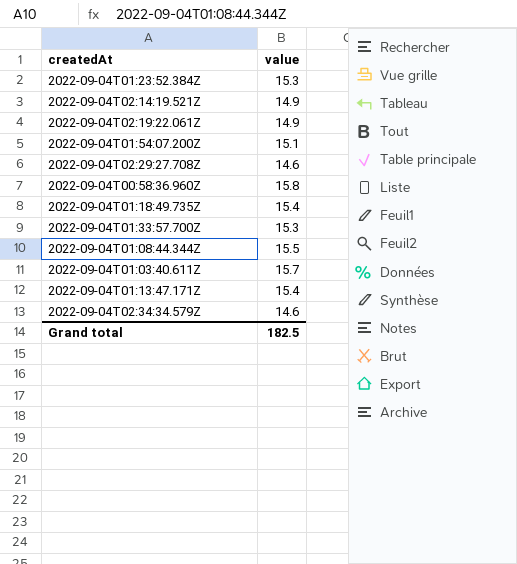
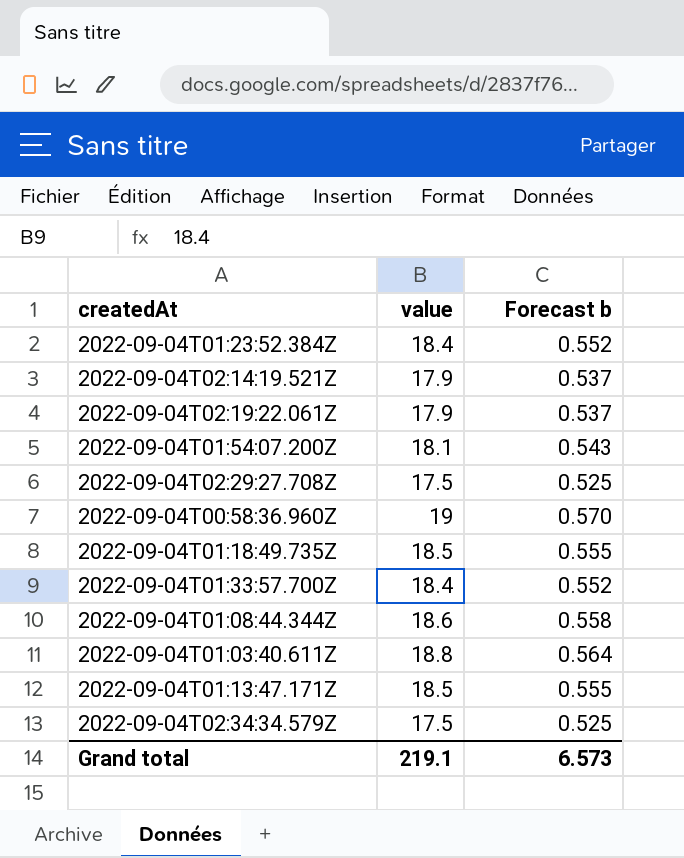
column Forecast b | formula: none -> [value] * 0.03
2022-09-04T01:23:52.384Z | value: 15.3 -> 18.4
2022-09-04T02:14:19.521Z | value: 14.9 -> 17.9
2022-09-04T02:19:22.061Z | value: 14.9 -> 17.9
2022-09-04T01:54:07.200Z | value: 15.1 -> 18.1
2022-09-04T02:29:27.708Z | value: 14.6 -> 17.5
2022-09-04T00:58:36.960Z | value: 15.8 -> 19
2022-09-04T01:18:49.735Z | value: 15.4 -> 18.5
2022-09-04T01:33:57.700Z | value: 15.3 -> 18.4
2022-09-04T01:08:44.344Z | value: 15.5 -> 18.6
2022-09-04T01:03:40.611Z | value: 15.7 -> 18.8
2022-09-04T01:13:47.171Z | value: 15.4 -> 18.5
2022-09-04T02:34:34.579Z | value: 14.6 -> 17.5
Grand total | value: 182.5 -> 219.1

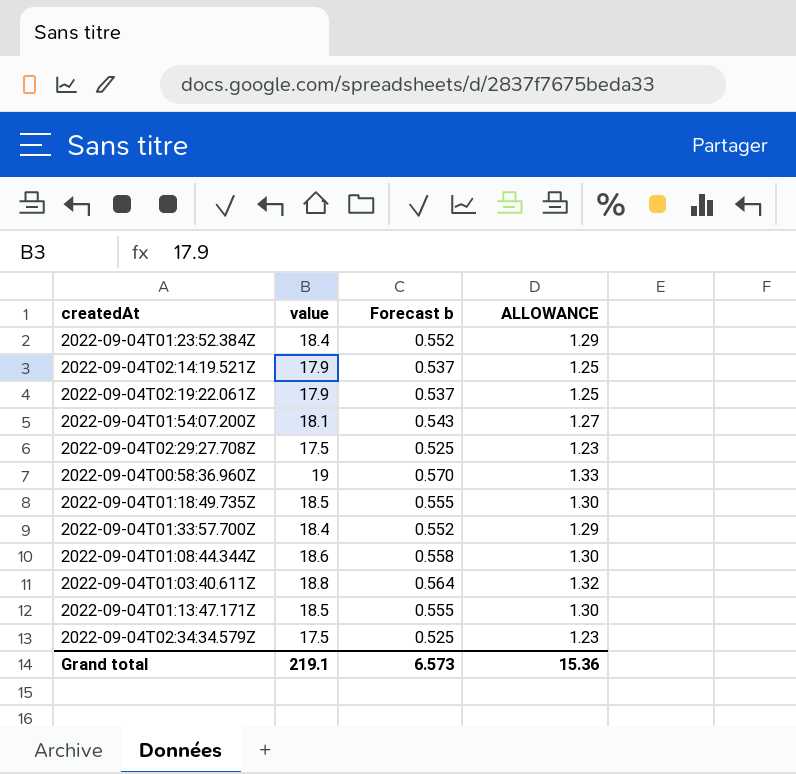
column ALLOWANCE | formula: none -> [value] * 0.07

